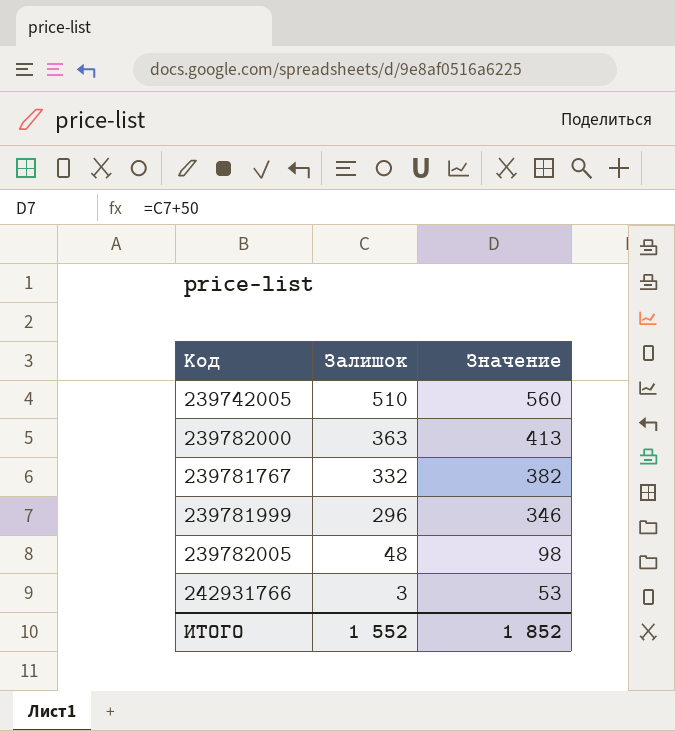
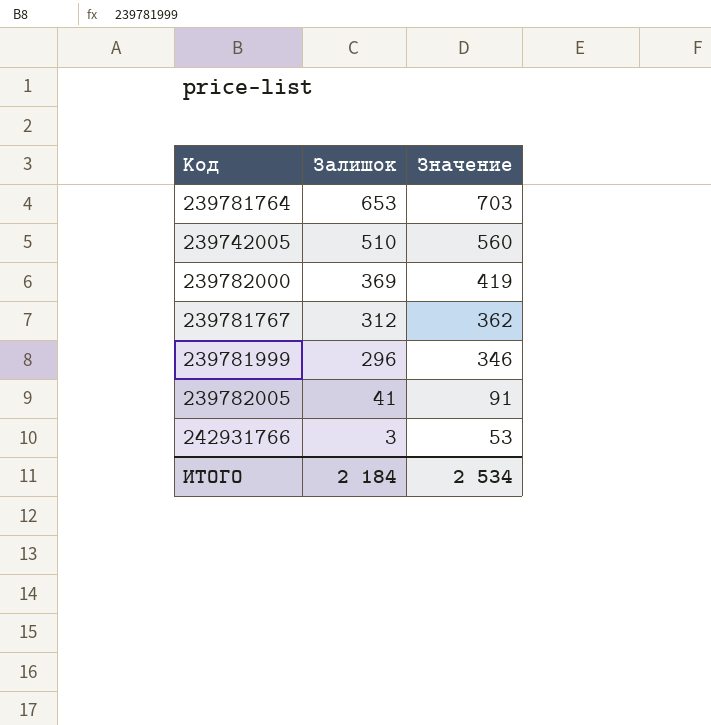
row 239781764: none -> 653 | 703
239782000 | Залишок: 363 -> 369
239782000 | Значение: 413 -> 419
239781767 | Залишок: 332 -> 312
239781767 | Значение: 382 -> 362
239782005 | Залишок: 48 -> 41
239782005 | Значение: 98 -> 91
ИТОГО | Залишок: 1 552 -> 2 184
ИТОГО | Значение: 1 852 -> 2 534

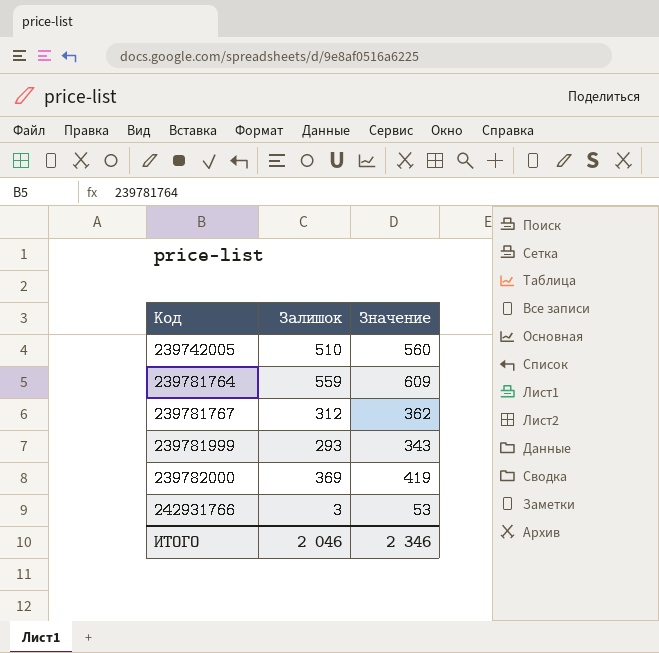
row order: Залишок descending -> Код ascending
row 239782005: 41 | 91 -> none
239781764 | Залишок: 653 -> 559
239781764 | Значение: 703 -> 609
239781999 | Залишок: 296 -> 293
239781999 | Значение: 346 -> 343
ИТОГО | Залишок: 2 184 -> 2 046
ИТОГО | Значение: 2 534 -> 2 346

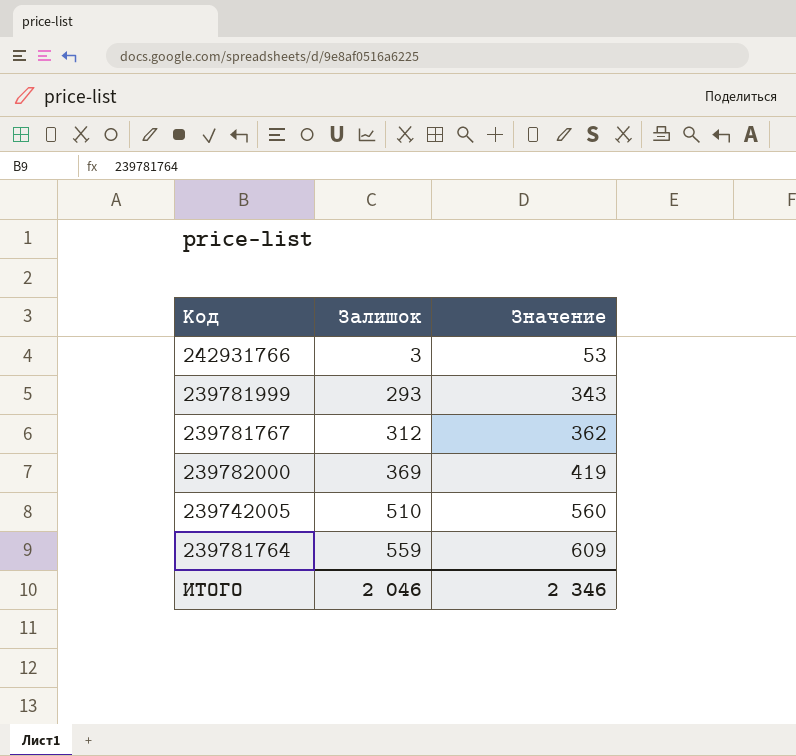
row order: Код ascending -> Залишок ascending

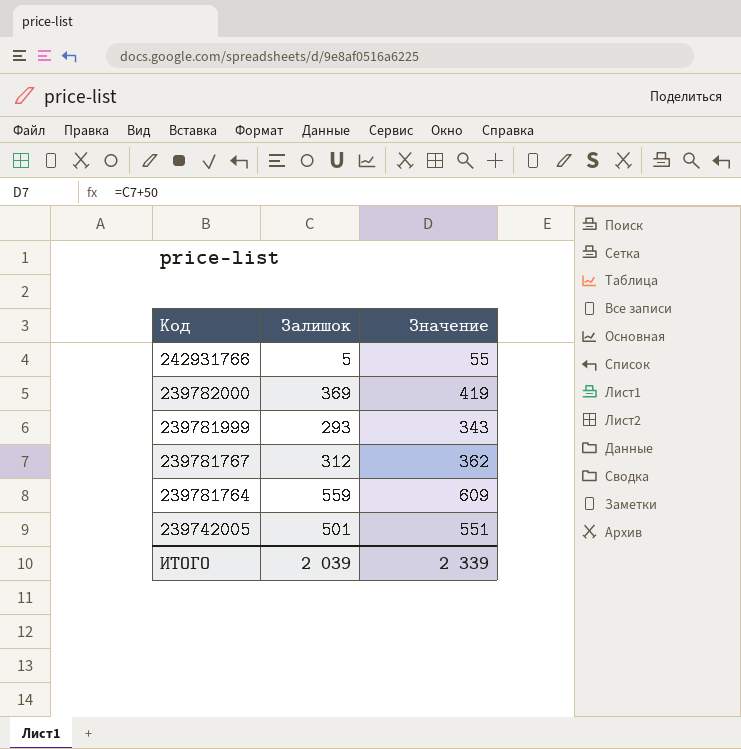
row order: Залишок ascending -> Код descending
242931766 | Залишок: 3 -> 5
242931766 | Значение: 53 -> 55
239742005 | Залишок: 510 -> 501
239742005 | Значение: 560 -> 551
ИТОГО | Залишок: 2 046 -> 2 039
ИТОГО | Значение: 2 346 -> 2 339

